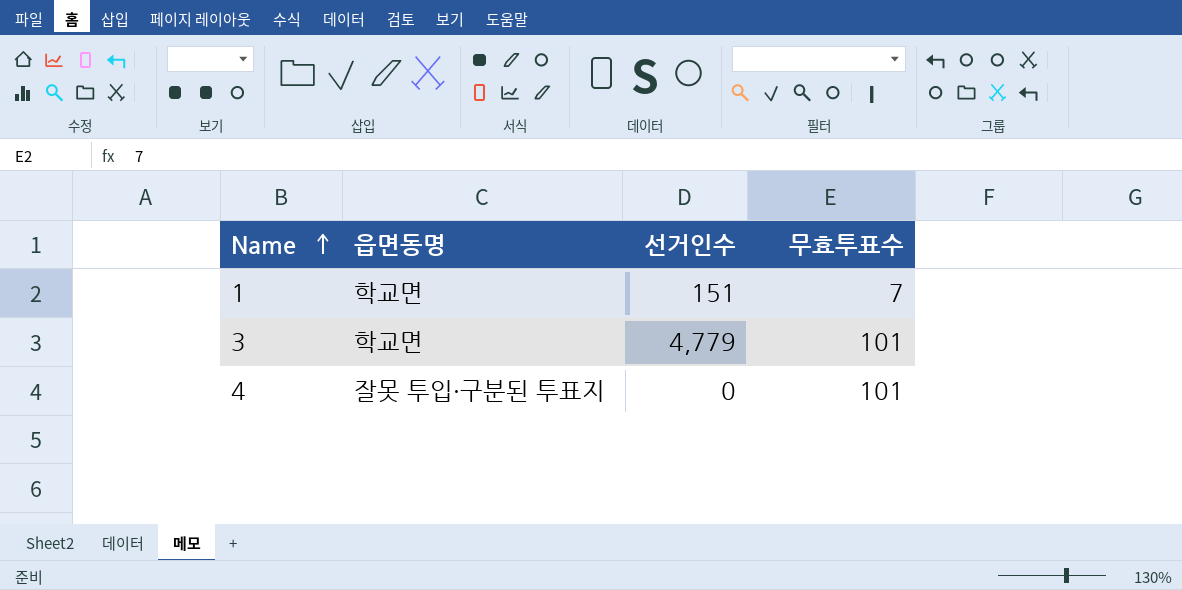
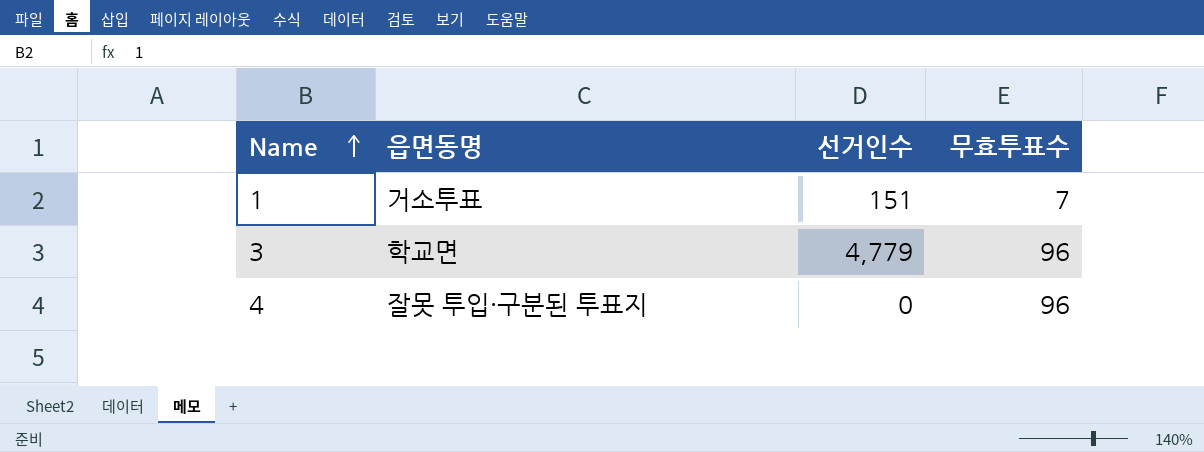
1 | 읍면동명: 학교면 -> 거소투표
3 | 무효투표수: 101 -> 96
4 | 무효투표수: 101 -> 96

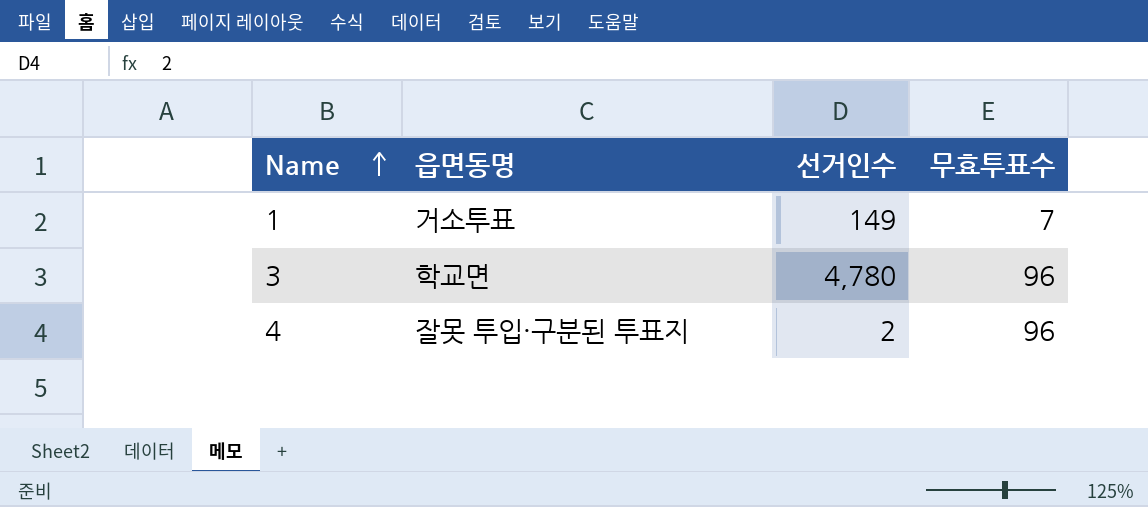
1 | 선거인수: 151 -> 149
3 | 선거인수: 4,779 -> 4,780
4 | 선거인수: 0 -> 2

